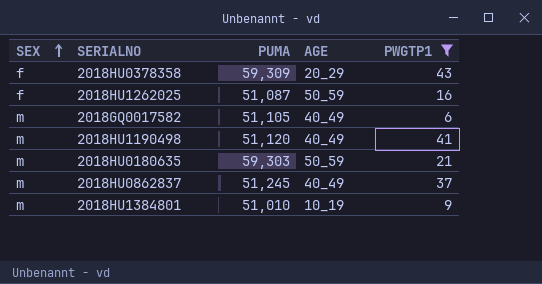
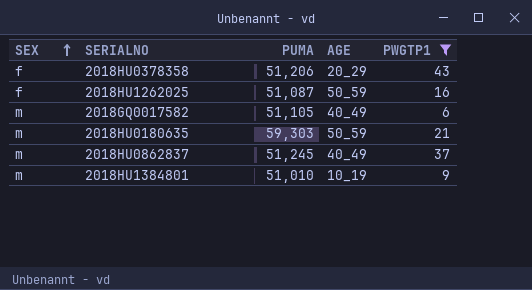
row 2018HU1190498: m | 51,120 | 40_49 | 41 -> none
2018HU0378358 | PUMA: 59,309 -> 51,206

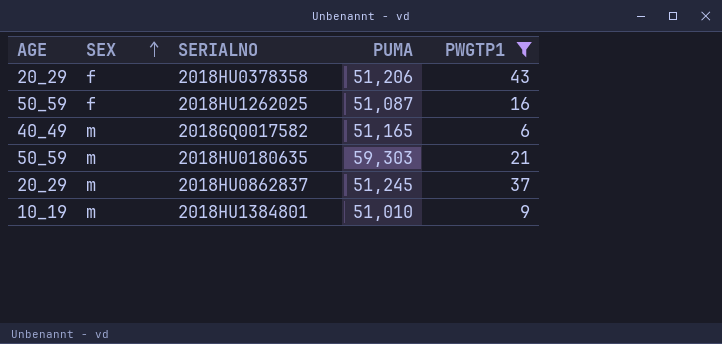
column AGE | position: 4 -> 1
2018GQ0017582 | PUMA: 51,105 -> 51,165
2018HU0862837 | AGE: 40_49 -> 20_29

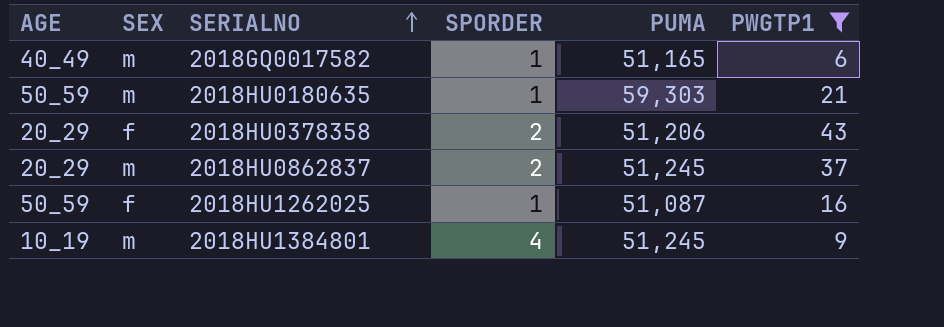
row order: SEX ascending -> SERIALNO ascending
column SPORDER | position: none -> 4
2018HU1384801 | PUMA: 51,010 -> 51,245

